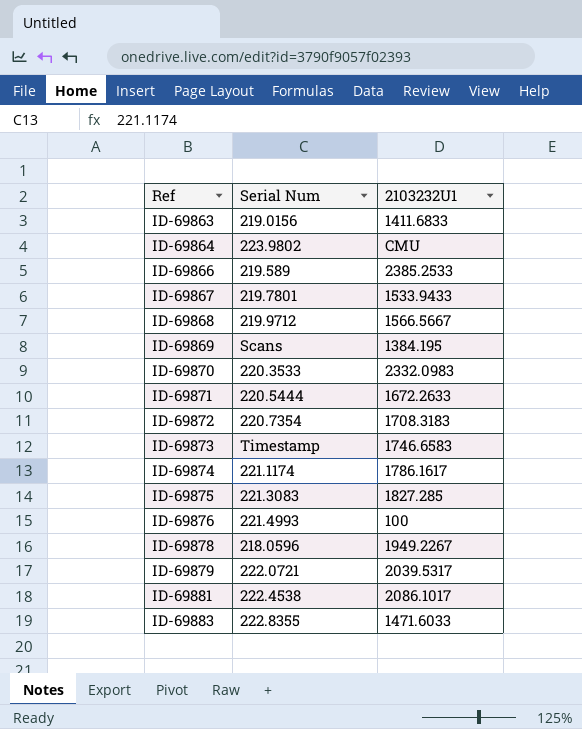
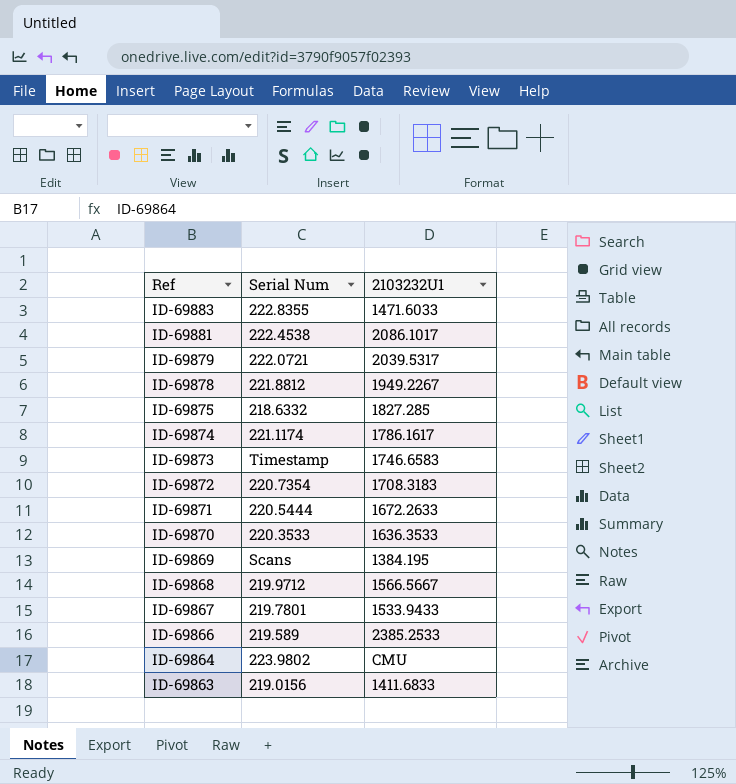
row order: Ref ascending -> Ref descending
row ID-69876: 221.4993 | 100 -> none
ID-69878 | Serial Num: 218.0596 -> 221.8812
ID-69875 | Serial Num: 221.3083 -> 218.6332
ID-69870 | 2103232U1: 2332.0983 -> 1636.3533

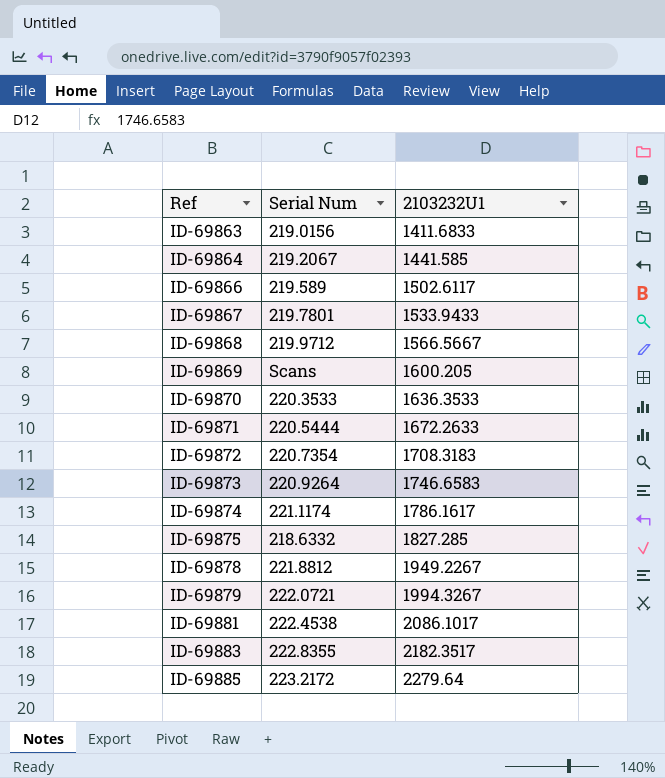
row order: Ref descending -> Ref ascending
ID-69864 | Serial Num: 223.9802 -> 219.2067
ID-69864 | 2103232U1: CMU -> 1441.585
ID-69866 | 2103232U1: 2385.2533 -> 1502.6117
ID-69869 | 2103232U1: 1384.195 -> 1600.205
ID-69873 | Serial Num: Timestamp -> 220.9264
ID-69879 | 2103232U1: 2039.5317 -> 1994.3267
ID-69883 | 2103232U1: 1471.6033 -> 2182.3517
row ID-69885: none -> 223.2172 | 2279.64

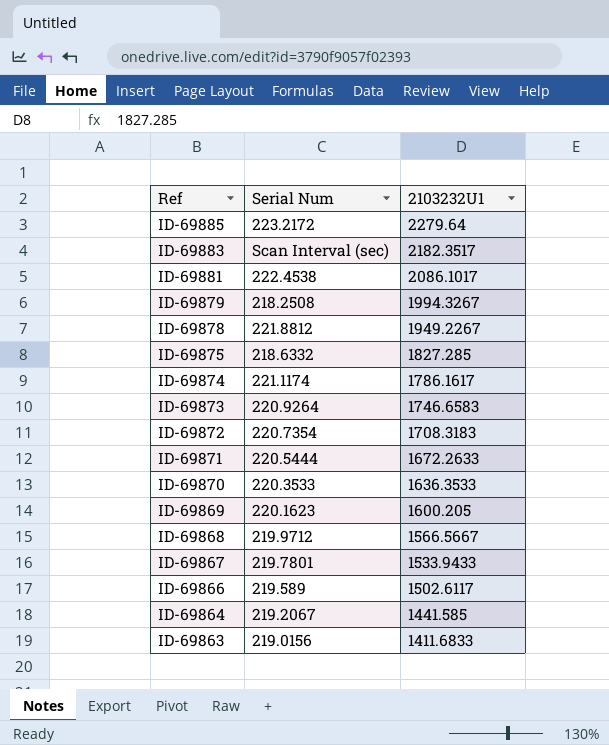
row order: Ref ascending -> Ref descending
ID-69883 | Serial Num: 222.8355 -> Scan Interval (sec)
ID-69879 | Serial Num: 222.0721 -> 218.2508
ID-69869 | Serial Num: Scans -> 220.1623

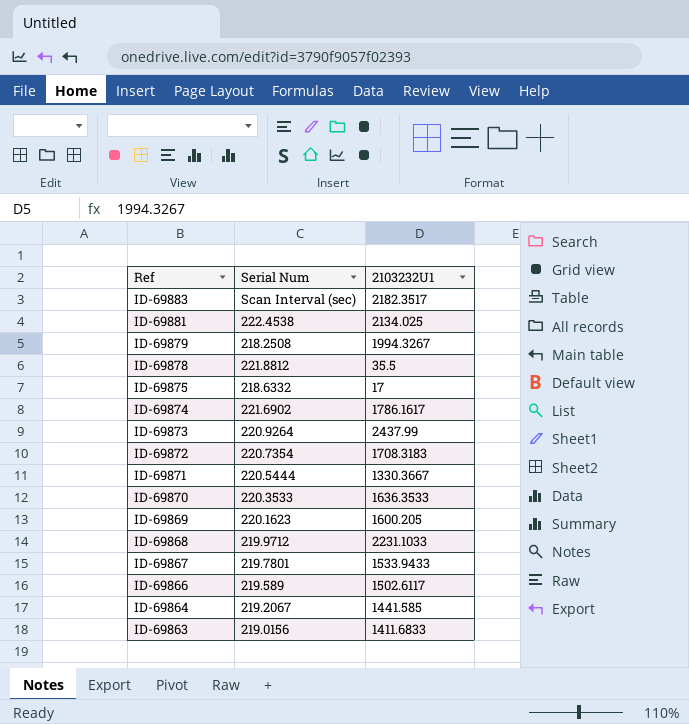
row ID-69885: 223.2172 | 2279.64 -> none
ID-69881 | 2103232U1: 2086.1017 -> 2134.025
ID-69878 | 2103232U1: 1949.2267 -> 35.5
ID-69875 | 2103232U1: 1827.285 -> 17
ID-69874 | Serial Num: 221.1174 -> 221.6902
ID-69873 | 2103232U1: 1746.6583 -> 2437.99
ID-69871 | 2103232U1: 1672.2633 -> 1330.3667
ID-69868 | 2103232U1: 1566.5667 -> 2231.1033

